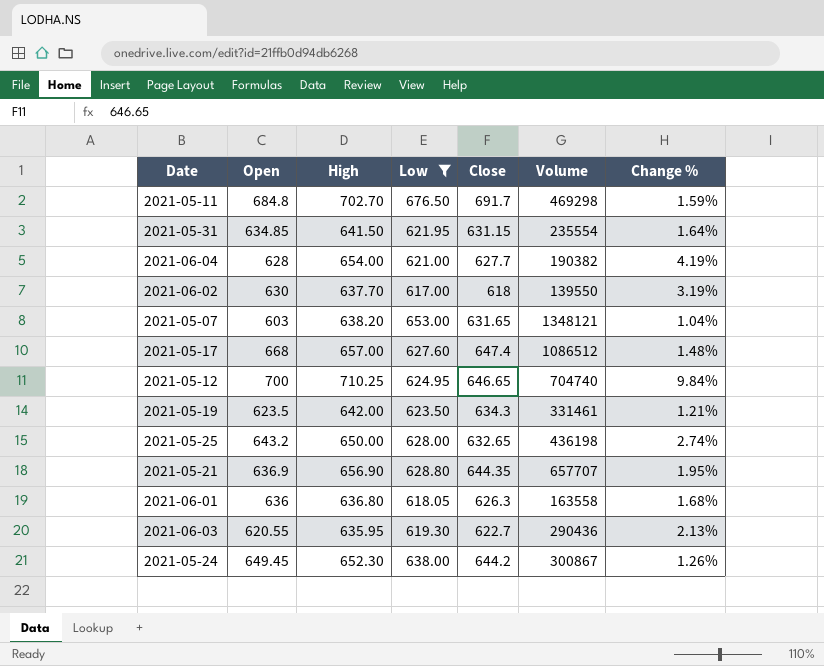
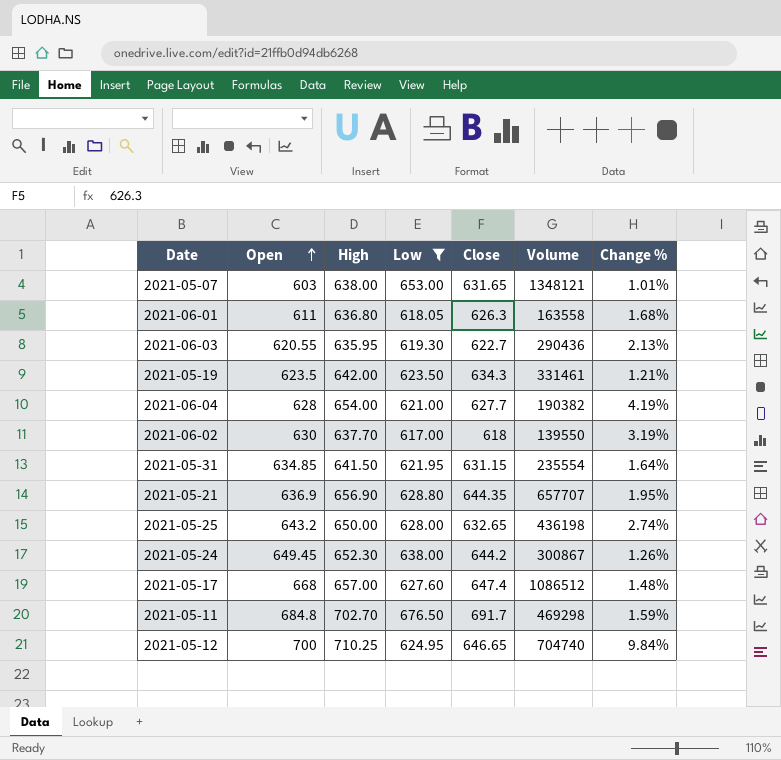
row order: none -> Open ascending
2021-05-07 | High: 638.20 -> 638.00
2021-05-07 | Change %: 1.04% -> 1.01%
2021-06-01 | Open: 636 -> 611

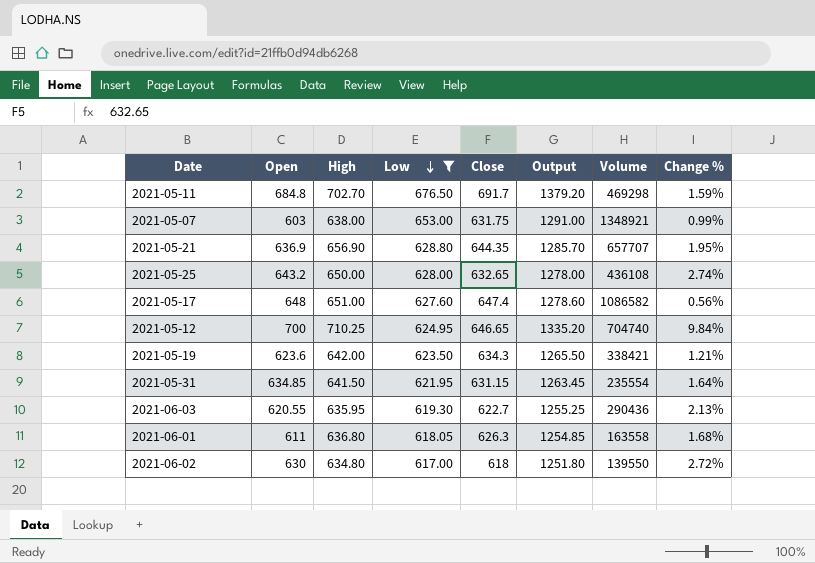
row order: Open ascending -> Low descending
column Output | formula: none -> [High] + [Low]
row 2021-06-04: 628 | 654.00 | 621.00 | 627.7 | 190382 | 4.19% -> none
row 2021-05-24: 649.45 | 652.30 | 638.00 | 644.2 | 300867 | 1.26% -> none
2021-05-07 | Close: 631.65 -> 631.75
2021-05-07 | Volume: 1348121 -> 1348921
2021-05-07 | Change %: 1.01% -> 0.99%
2021-05-25 | Volume: 436198 -> 436108
2021-05-17 | Open: 668 -> 648
2021-05-17 | High: 657.00 -> 651.00
2021-05-17 | Volume: 1086512 -> 1086582
2021-05-17 | Change %: 1.48% -> 0.56%
2021-05-19 | Open: 623.5 -> 623.6
2021-05-19 | Volume: 331461 -> 338421
2021-06-02 | High: 637.70 -> 634.80
2021-06-02 | Change %: 3.19% -> 2.72%

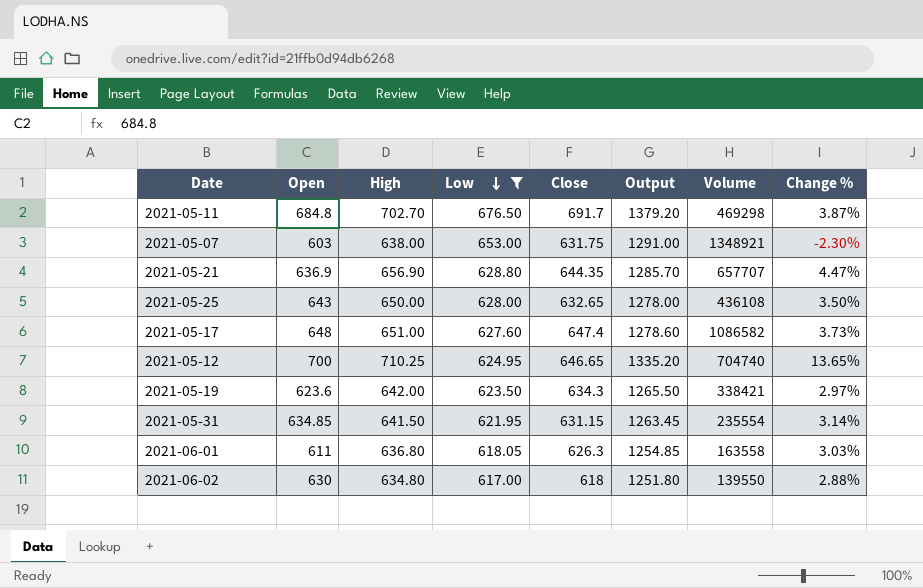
column Change % | formula: ([High] - [Close]) / [Close] -> ([High] - [Low]) / [Low]
row 2021-06-03: 620.55 | 635.95 | 619.30 | 622.7 | 1255.25 | 290436 | 2.13% -> none
2021-05-25 | Open: 643.2 -> 643

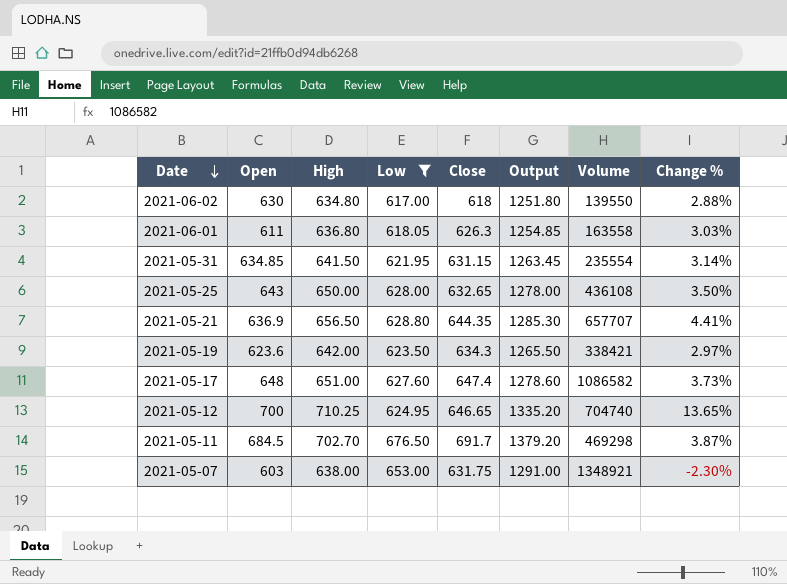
row order: Low descending -> Date descending
2021-05-21 | High: 656.90 -> 656.50
2021-05-21 | Output: 1285.70 -> 1285.30
2021-05-21 | Change %: 4.47% -> 4.41%
2021-05-11 | Open: 684.8 -> 684.5

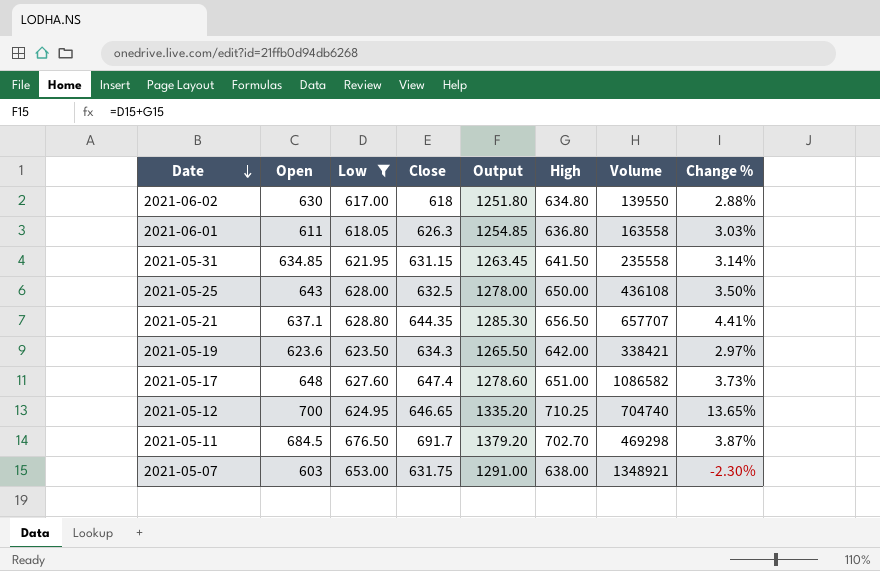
column High | position: 3 -> 6
2021-05-31 | Volume: 235554 -> 235558
2021-05-25 | Close: 632.65 -> 632.5
2021-05-21 | Open: 636.9 -> 637.1

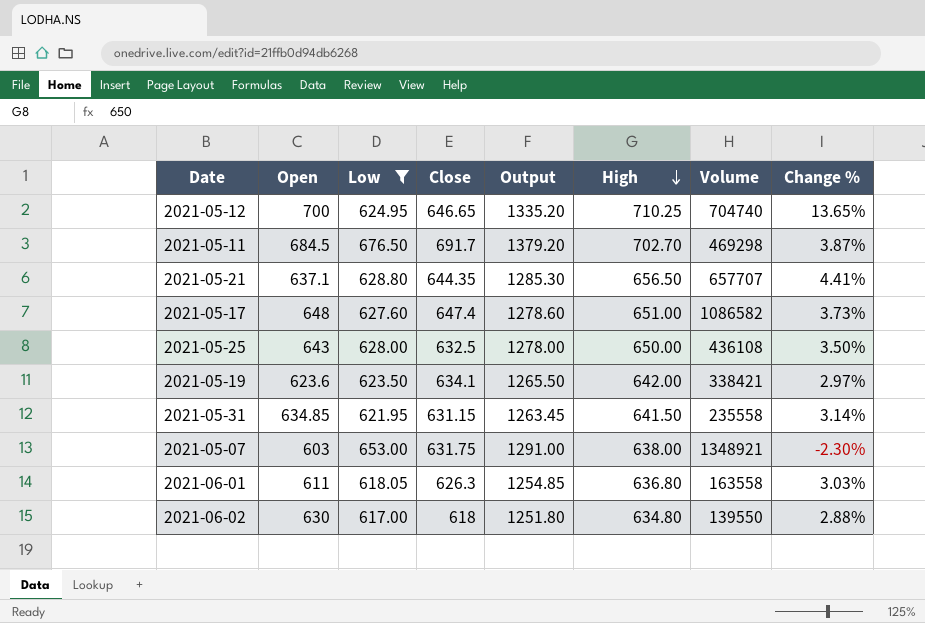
row order: Date descending -> High descending
2021-05-19 | Close: 634.3 -> 634.1

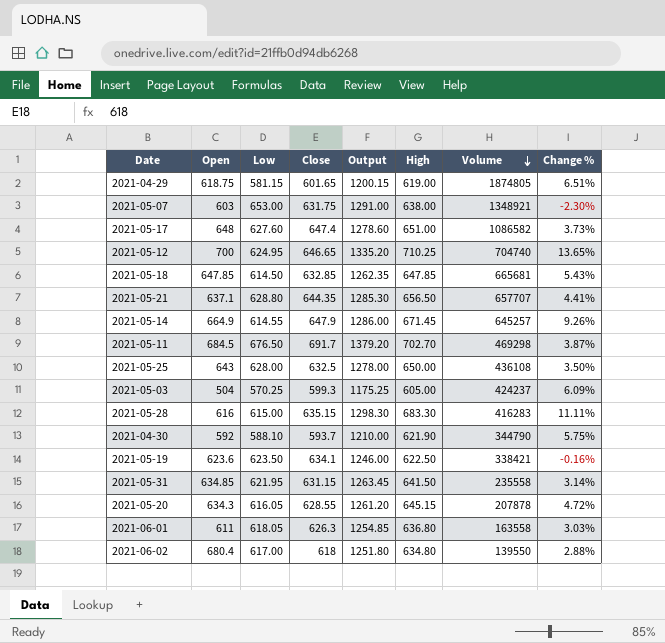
filter: Low >= 617.00 -> none
row order: High descending -> Volume descending
2021-05-19 | Output: 1265.50 -> 1246.00
2021-05-19 | High: 642.00 -> 622.50
2021-05-19 | Change %: 2.97% -> -0.16%
2021-06-02 | Open: 630 -> 680.4

